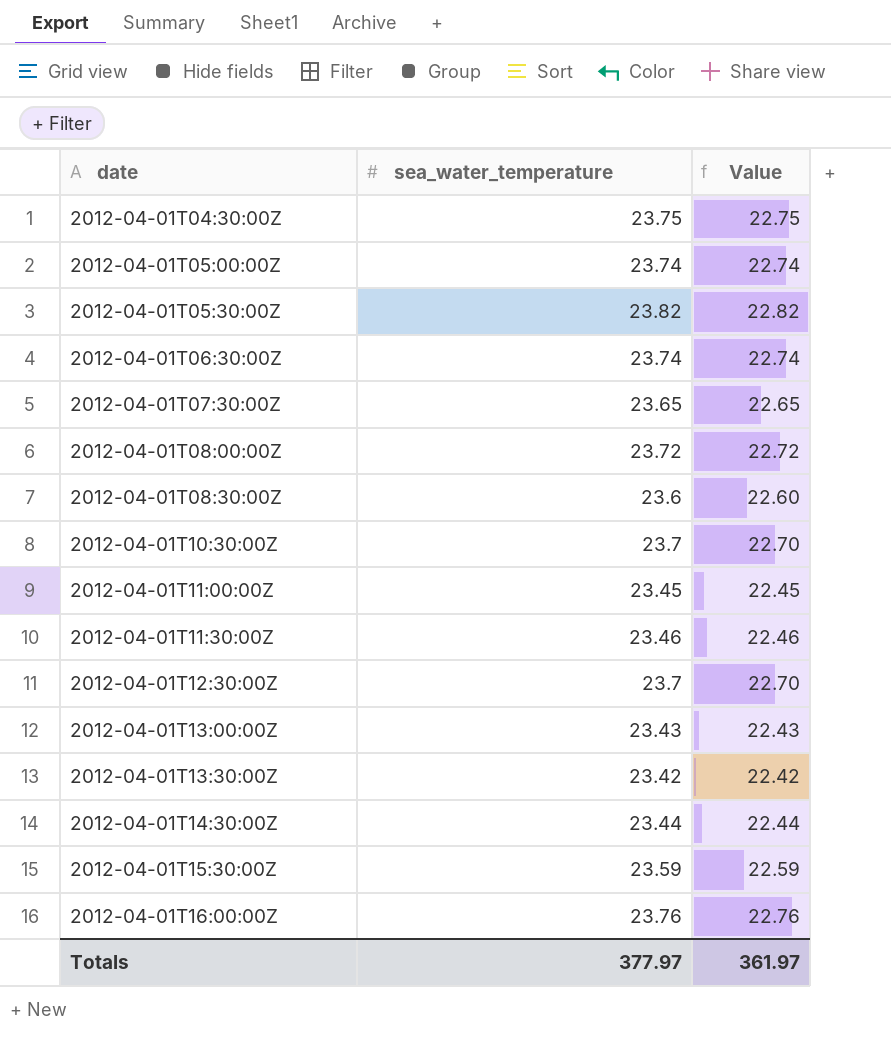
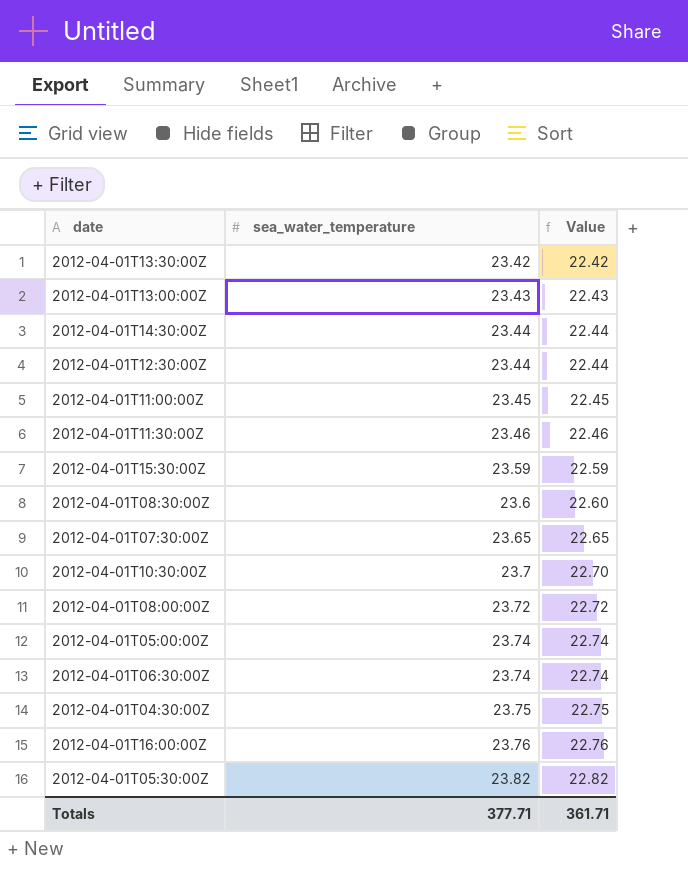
row order: date ascending -> sea_water_temperature ascending
2012-04-01T12:30:00Z | sea_water_temperature: 23.7 -> 23.44
2012-04-01T12:30:00Z | Value: 22.70 -> 22.44
Totals | sea_water_temperature: 377.97 -> 377.71
Totals | Value: 361.97 -> 361.71

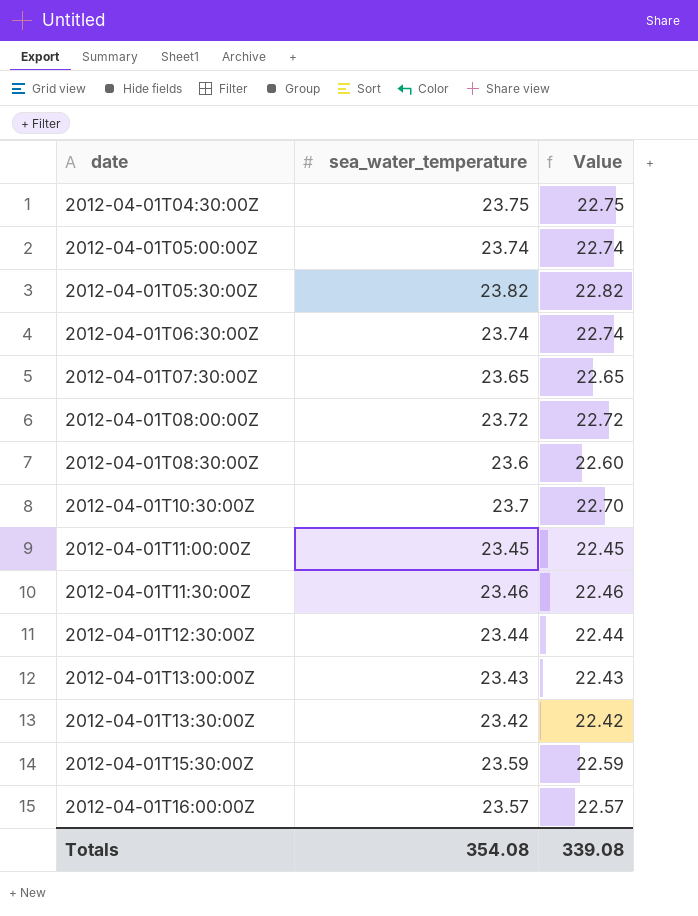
row order: sea_water_temperature ascending -> date ascending
row 2012-04-01T14:30:00Z: 23.44 | 22.44 -> none
2012-04-01T16:00:00Z | sea_water_temperature: 23.76 -> 23.57
2012-04-01T16:00:00Z | Value: 22.76 -> 22.57
Totals | sea_water_temperature: 377.71 -> 354.08
Totals | Value: 361.71 -> 339.08

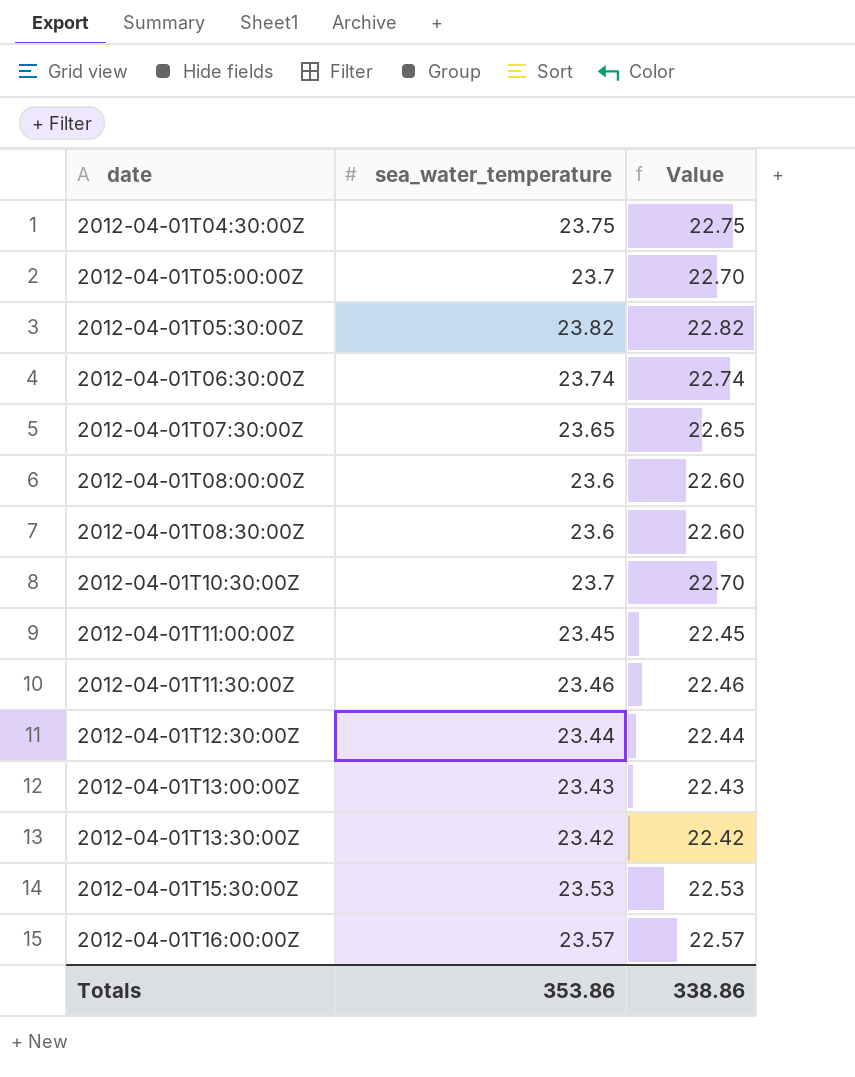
2012-04-01T05:00:00Z | sea_water_temperature: 23.74 -> 23.7
2012-04-01T05:00:00Z | Value: 22.74 -> 22.70
2012-04-01T08:00:00Z | sea_water_temperature: 23.72 -> 23.6
2012-04-01T08:00:00Z | Value: 22.72 -> 22.60
2012-04-01T15:30:00Z | sea_water_temperature: 23.59 -> 23.53
2012-04-01T15:30:00Z | Value: 22.59 -> 22.53
Totals | sea_water_temperature: 354.08 -> 353.86
Totals | Value: 339.08 -> 338.86

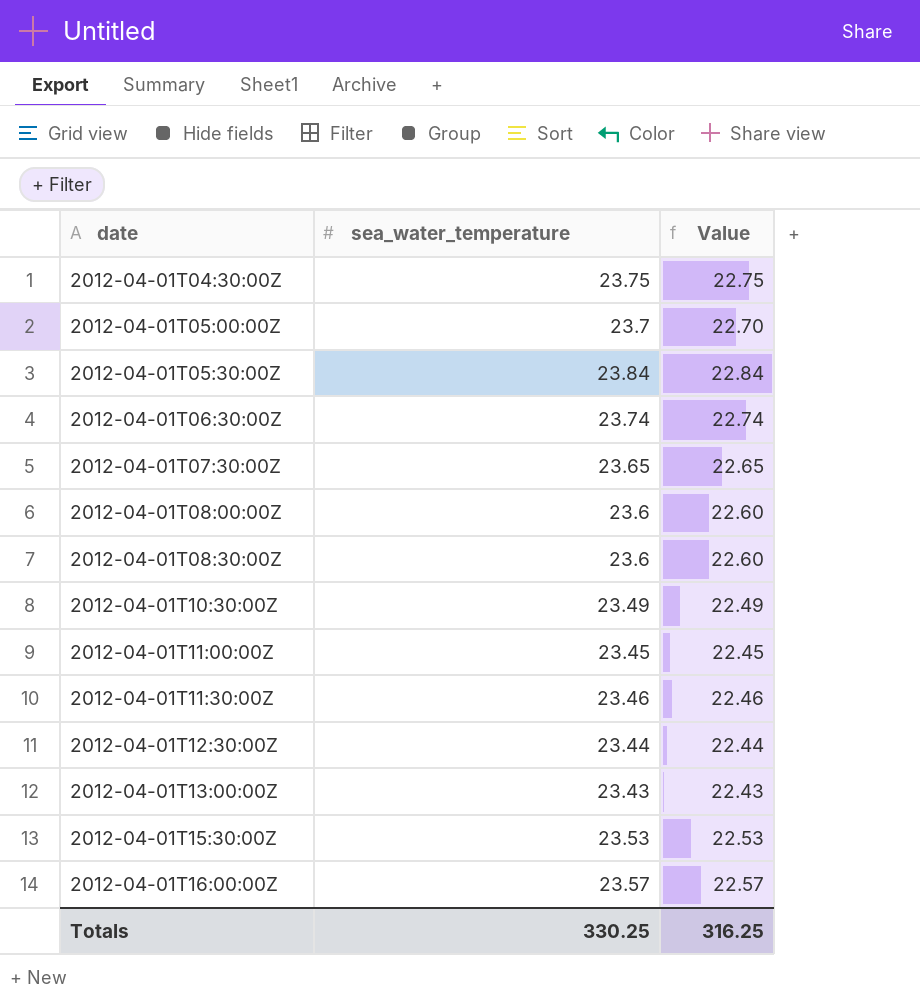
row 2012-04-01T13:30:00Z: 23.42 | 22.42 -> none
2012-04-01T05:30:00Z | sea_water_temperature: 23.82 -> 23.84
2012-04-01T05:30:00Z | Value: 22.82 -> 22.84
2012-04-01T10:30:00Z | sea_water_temperature: 23.7 -> 23.49
2012-04-01T10:30:00Z | Value: 22.70 -> 22.49
Totals | sea_water_temperature: 353.86 -> 330.25
Totals | Value: 338.86 -> 316.25

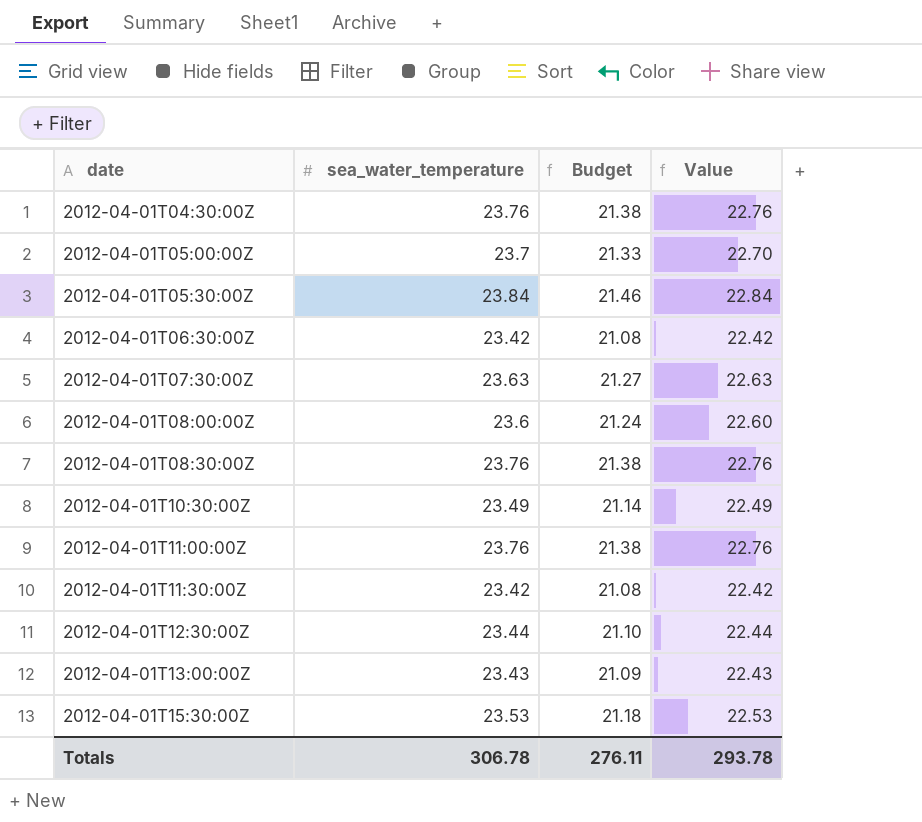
column Budget | formula: none -> [sea_water_temperature] * 0.9
row 2012-04-01T16:00:00Z: 23.57 | 22.57 -> none
2012-04-01T04:30:00Z | sea_water_temperature: 23.75 -> 23.76
2012-04-01T04:30:00Z | Value: 22.75 -> 22.76
2012-04-01T06:30:00Z | sea_water_temperature: 23.74 -> 23.42
2012-04-01T06:30:00Z | Value: 22.74 -> 22.42
2012-04-01T07:30:00Z | sea_water_temperature: 23.65 -> 23.63
2012-04-01T07:30:00Z | Value: 22.65 -> 22.63
2012-04-01T08:30:00Z | sea_water_temperature: 23.6 -> 23.76
2012-04-01T08:30:00Z | Value: 22.60 -> 22.76
2012-04-01T11:00:00Z | sea_water_temperature: 23.45 -> 23.76
2012-04-01T11:00:00Z | Value: 22.45 -> 22.76
2012-04-01T11:30:00Z | sea_water_temperature: 23.46 -> 23.42
2012-04-01T11:30:00Z | Value: 22.46 -> 22.42
Totals | sea_water_temperature: 330.25 -> 306.78
Totals | Value: 316.25 -> 293.78

